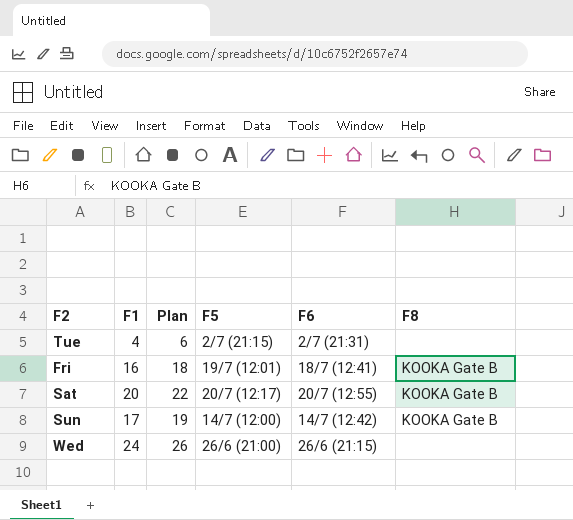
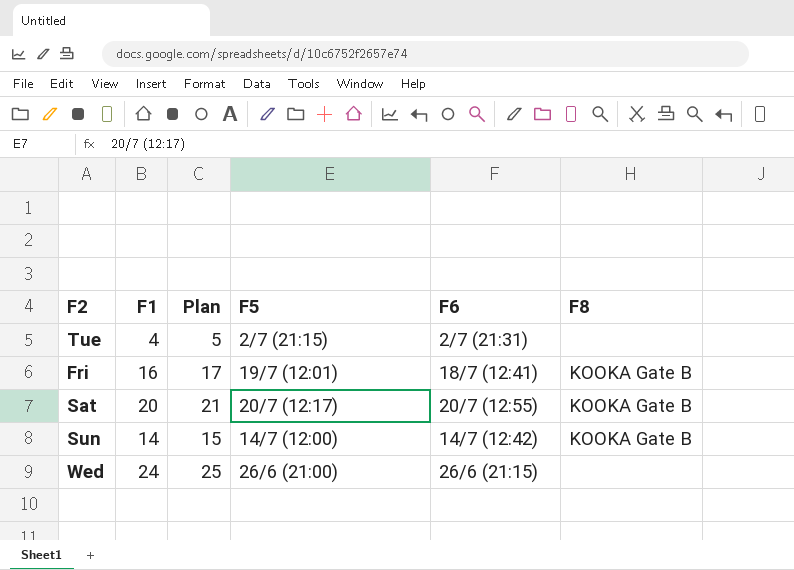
column Plan | formula: [F1] + 2 -> [F1] + 1
Sun | F1: 17 -> 14

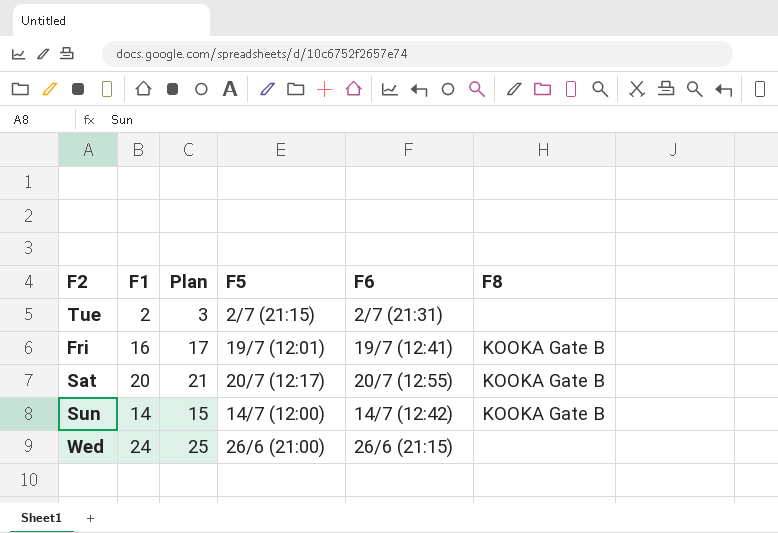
Tue | F1: 4 -> 2
Tue | Plan: 5 -> 3
Fri | F6: 18/7 (12:41) -> 19/7 (12:41)

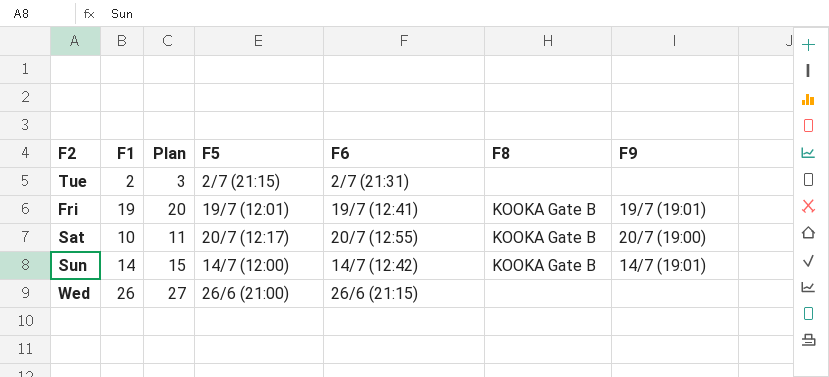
column F9 | position: none -> 7
Fri | F1: 16 -> 19
Fri | Plan: 17 -> 20
Sat | F1: 20 -> 10
Sat | Plan: 21 -> 11
Wed | F1: 24 -> 26
Wed | Plan: 25 -> 27

